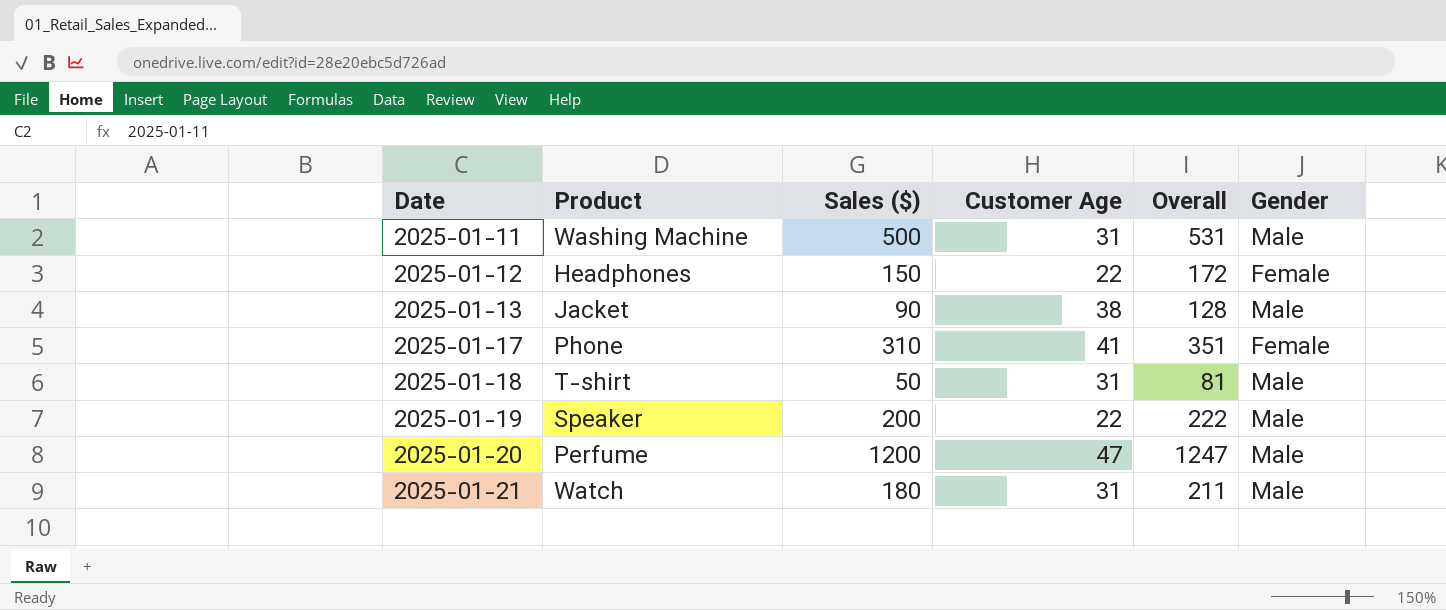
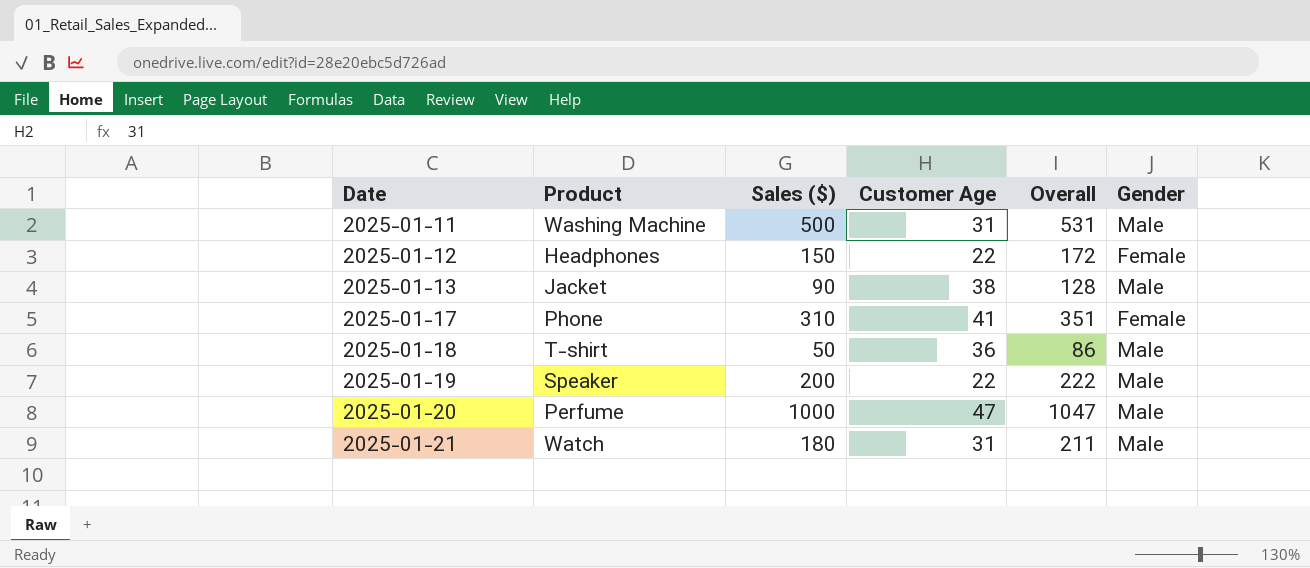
2025-01-18 | Customer Age: 31 -> 36
2025-01-18 | Overall: 81 -> 86
2025-01-20 | Sales ($): 1200 -> 1000
2025-01-20 | Overall: 1247 -> 1047

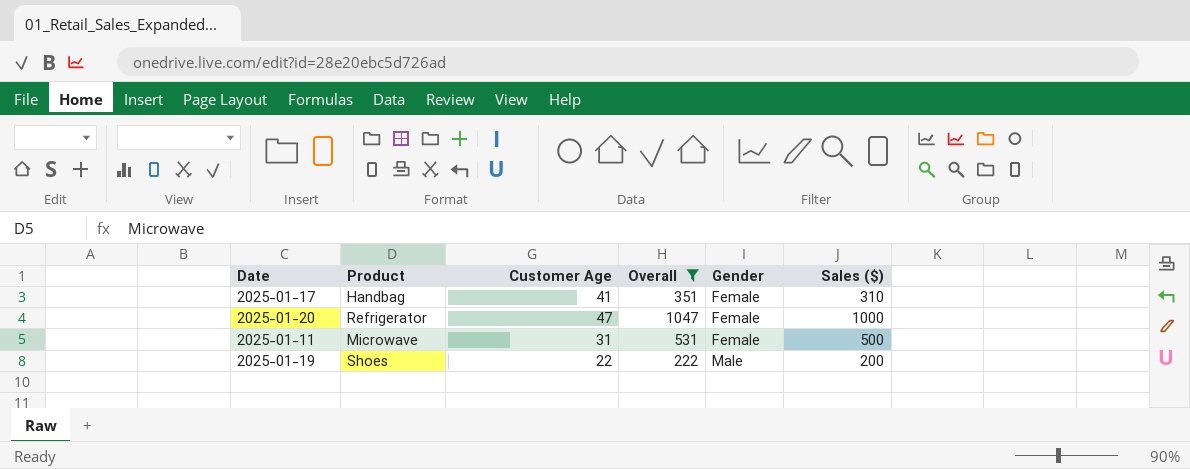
filter: none -> Overall >= 222
row order: Date ascending -> Gender ascending
column Sales ($) | position: 3 -> 6
2025-01-17 | Product: Phone -> Handbag
2025-01-20 | Product: Perfume -> Refrigerator
2025-01-20 | Gender: Male -> Female
2025-01-11 | Product: Washing Machine -> Microwave
2025-01-11 | Gender: Male -> Female
2025-01-19 | Product: Speaker -> Shoes

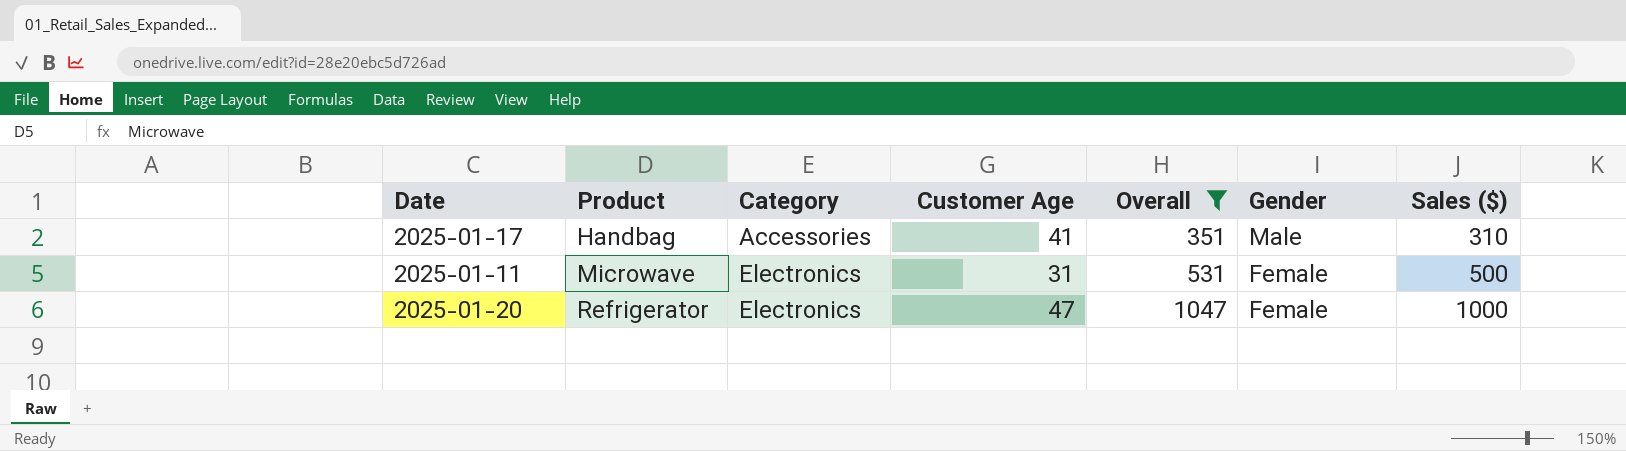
row order: Gender ascending -> Product ascending
column Category | position: none -> 3
row 2025-01-19: Shoes | 22 | 222 | Male | 200 -> none
2025-01-17 | Gender: Female -> Male

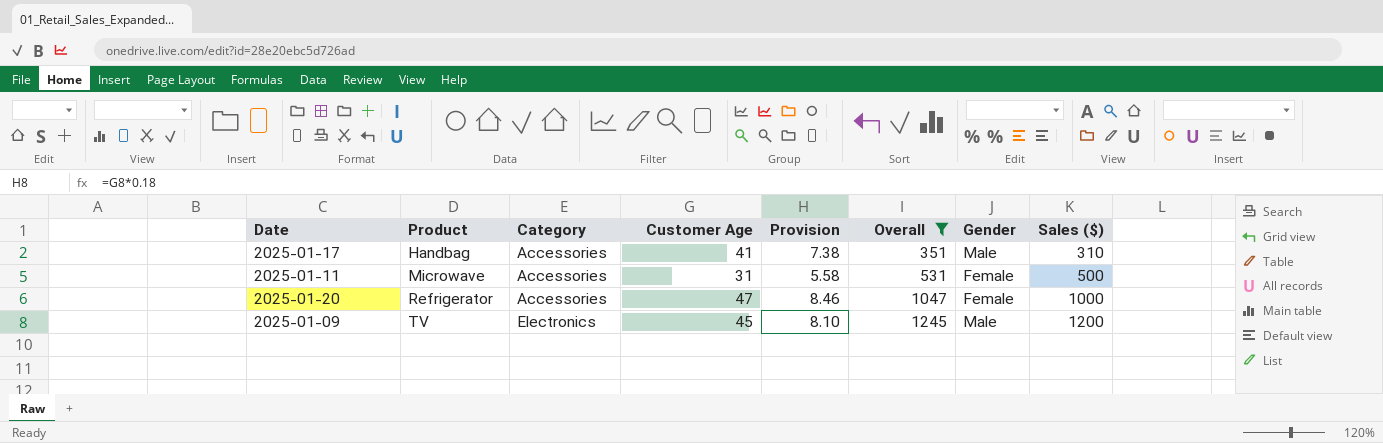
column Provision | formula: none -> [Customer Age] * 0.18
2025-01-11 | Category: Electronics -> Accessories
2025-01-20 | Category: Electronics -> Accessories
row 2025-01-09: none -> TV | Electronics | 45 | 8.10 | 1245 | Male | 1200

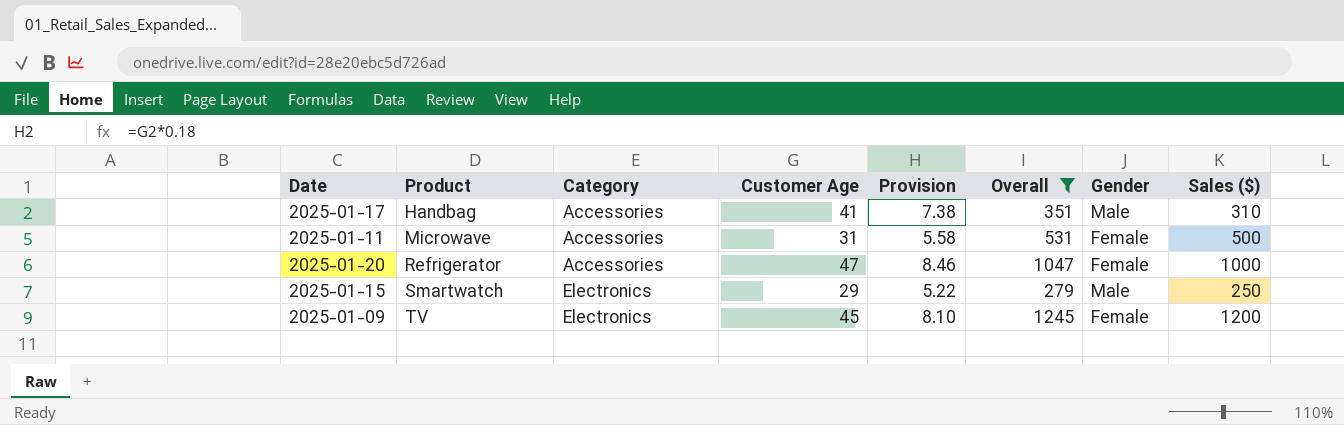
row 2025-01-15: none -> Smartwatch | Electronics | 29 | 5.22 | 279 | Male | 250
2025-01-09 | Gender: Male -> Female

